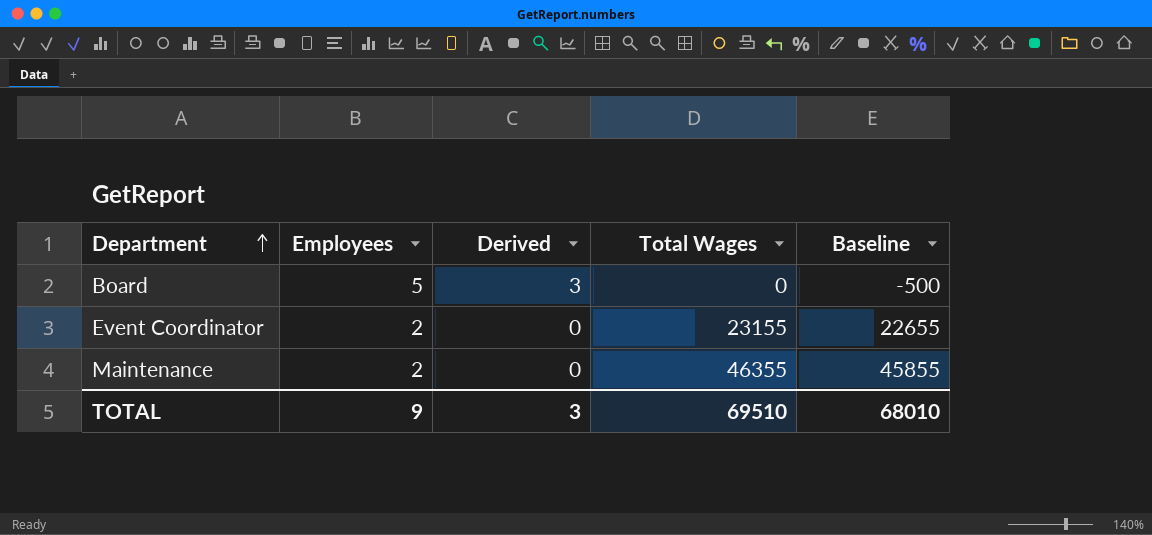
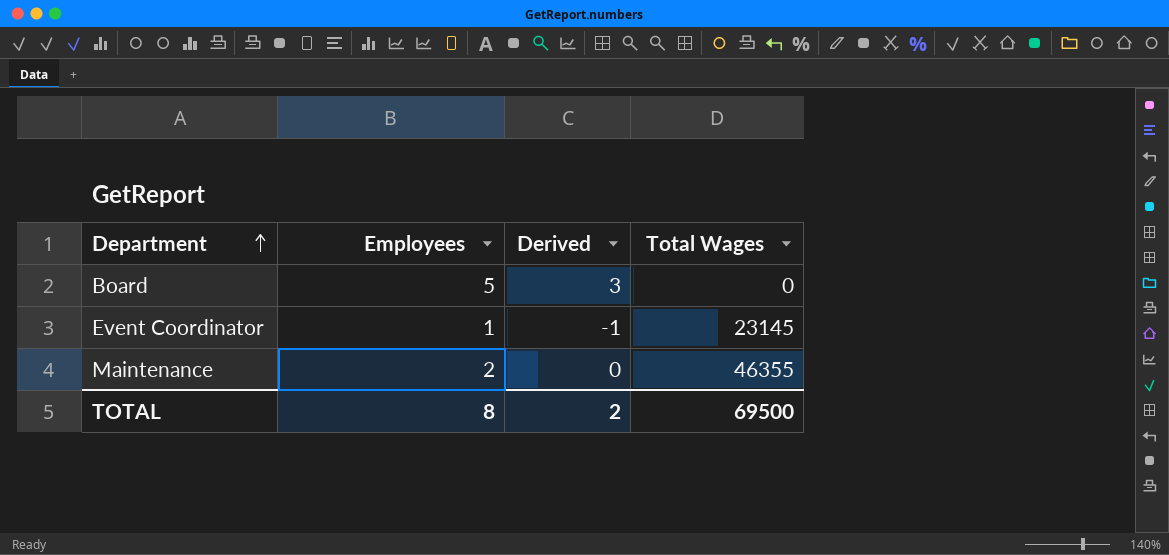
column Baseline | formula: [Total Wages] - 500 -> none
Event Coordinator | Employees: 2 -> 1
Event Coordinator | Derived: 0 -> -1
Event Coordinator | Total Wages: 23155 -> 23145
TOTAL | Employees: 9 -> 8
TOTAL | Derived: 3 -> 2
TOTAL | Total Wages: 69510 -> 69500

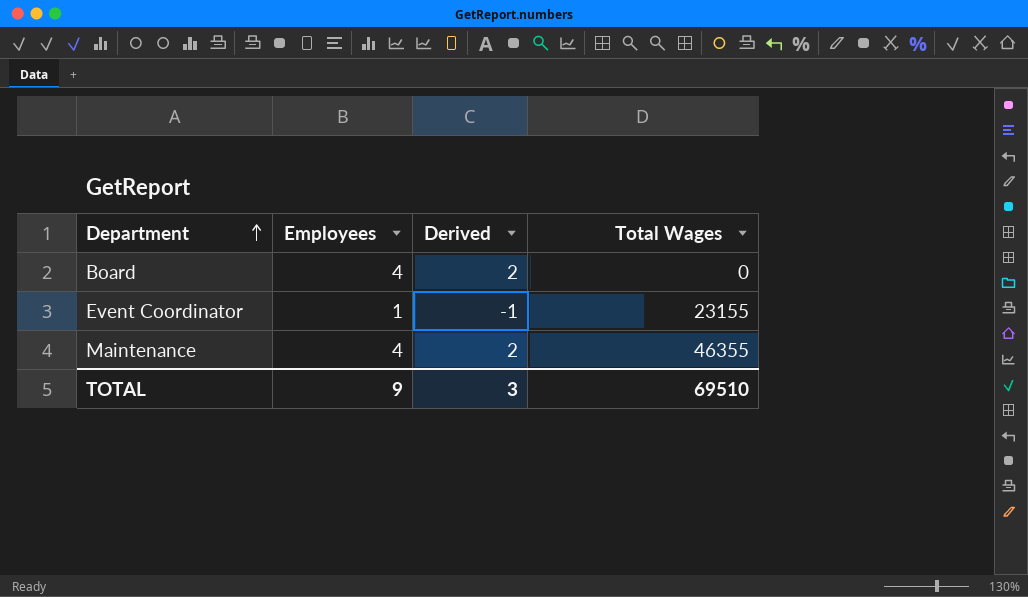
Board | Employees: 5 -> 4
Board | Derived: 3 -> 2
Event Coordinator | Total Wages: 23145 -> 23155
Maintenance | Employees: 2 -> 4
Maintenance | Derived: 0 -> 2
TOTAL | Employees: 8 -> 9
TOTAL | Derived: 2 -> 3
TOTAL | Total Wages: 69500 -> 69510

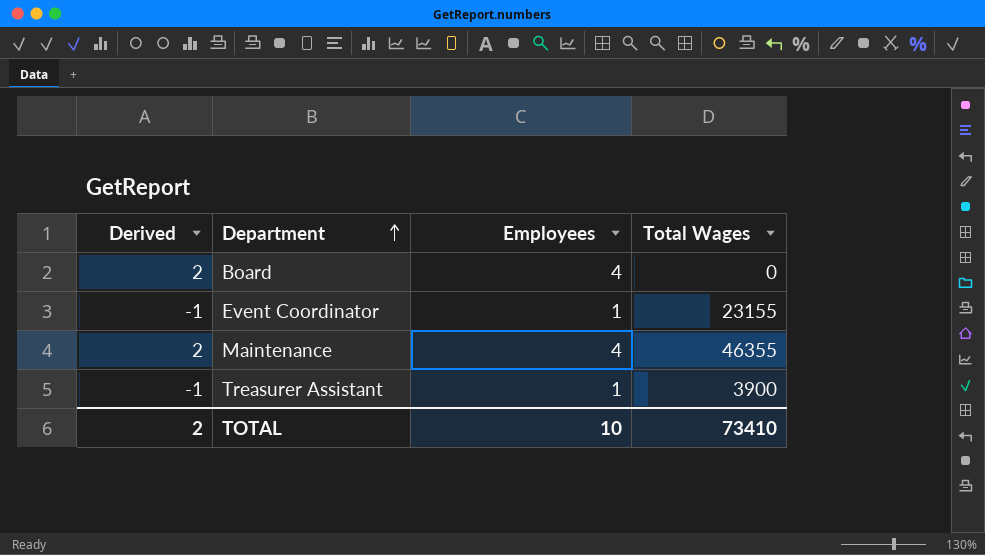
column Derived | position: 3 -> 1
row Treasurer Assistant: none -> -1 | 1 | 3900
TOTAL | Derived: 3 -> 2
TOTAL | Employees: 9 -> 10
TOTAL | Total Wages: 69510 -> 73410

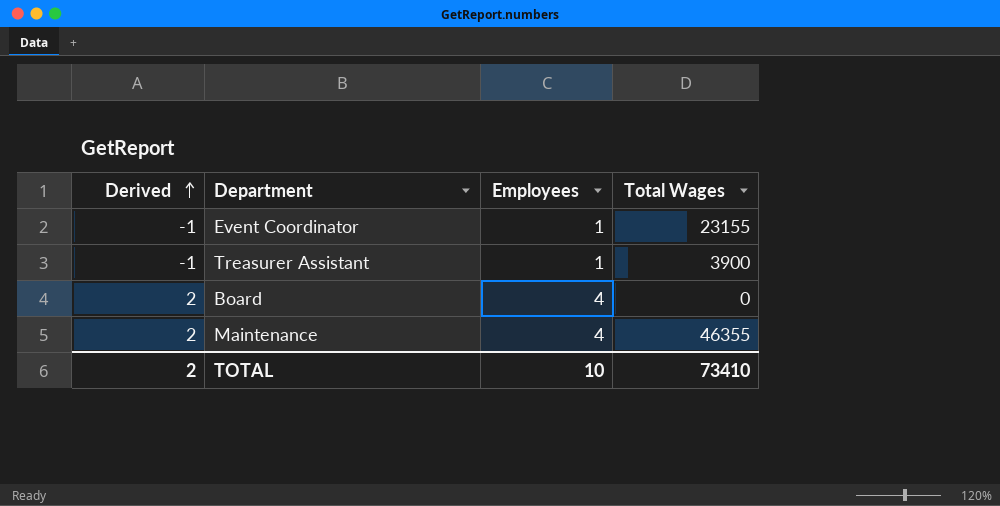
row order: Department ascending -> Derived ascending

